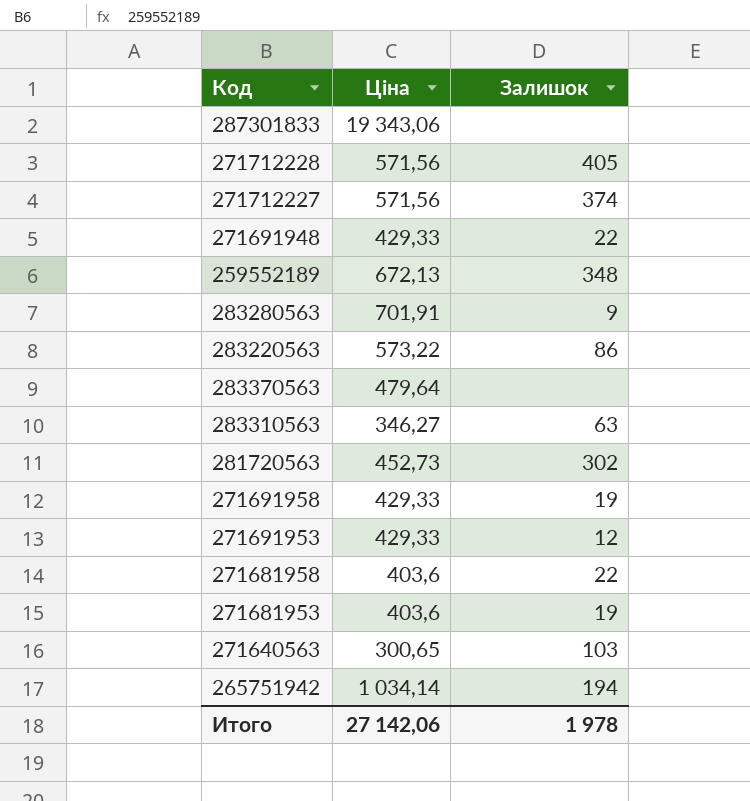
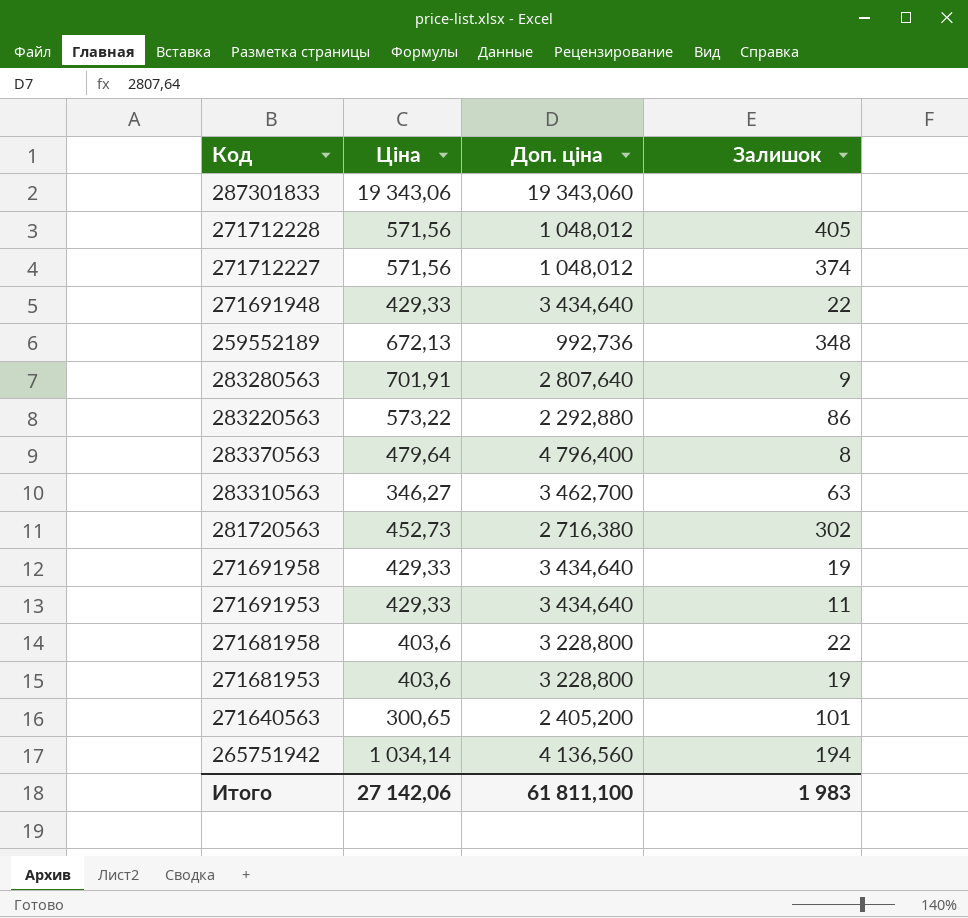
column Доп. ціна | position: none -> 3
283370563 | Залишок: none -> 8
271691953 | Залишок: 12 -> 11
271640563 | Залишок: 103 -> 101
Итого | Залишок: 1 978 -> 1 983

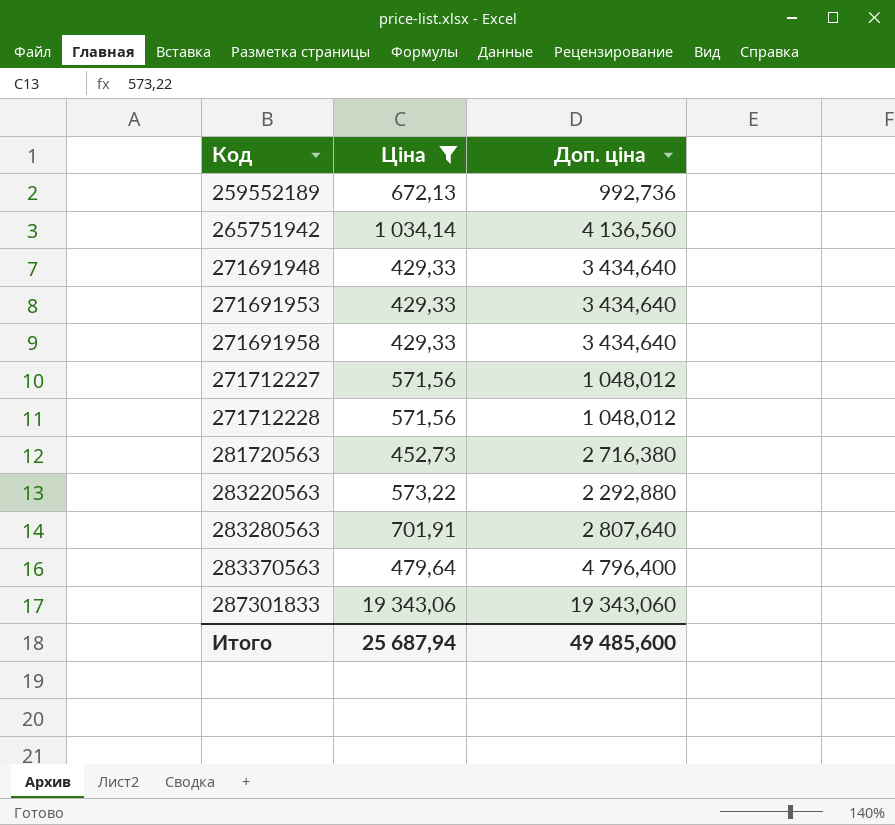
filter: none -> Ціна >= 429,33
row order: none -> Код ascending
column Залишок | position: 4 -> none
Итого | Ціна: 27 142,06 -> 25 687,94
Итого | Доп. ціна: 61 811,100 -> 49 485,600

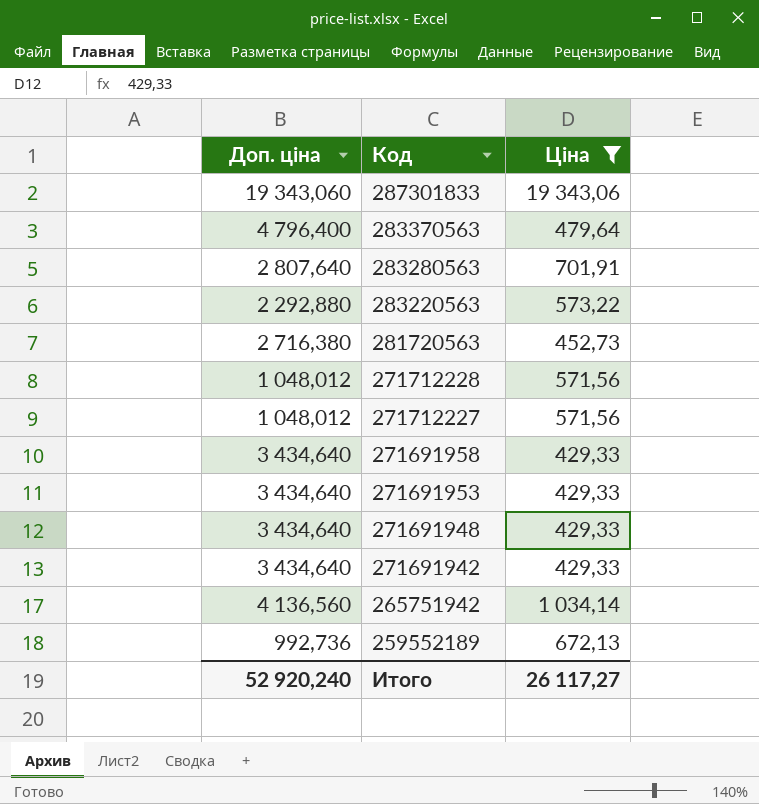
row order: Код ascending -> Код descending
column Доп. ціна | position: 3 -> 1
row 271691942: none -> 3 434,640 | 429,33
Итого | Доп. ціна: 49 485,600 -> 52 920,240
Итого | Ціна: 25 687,94 -> 26 117,27

